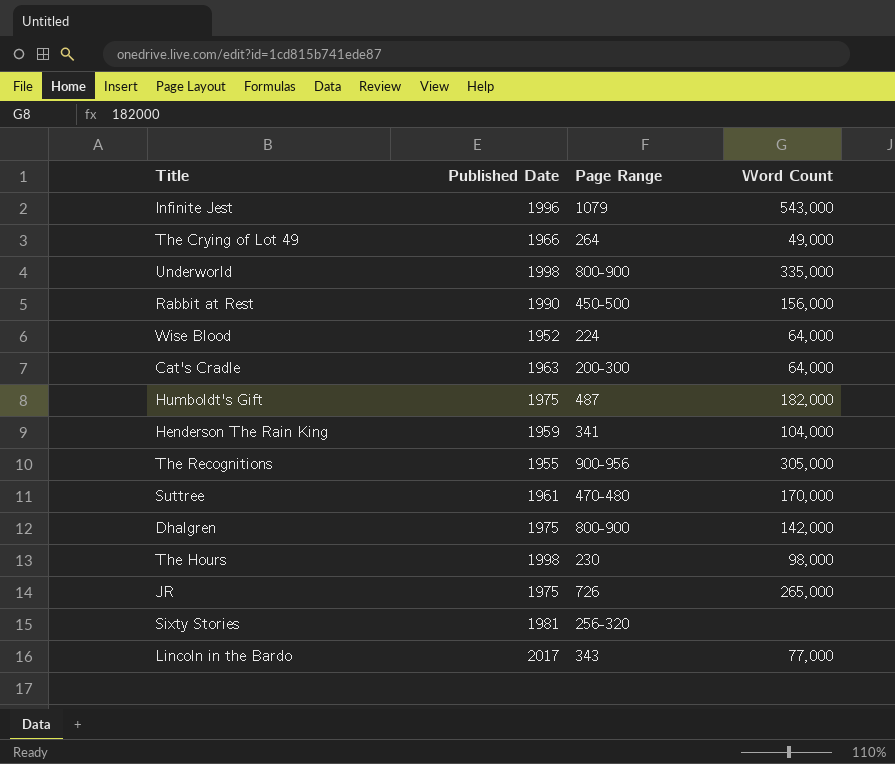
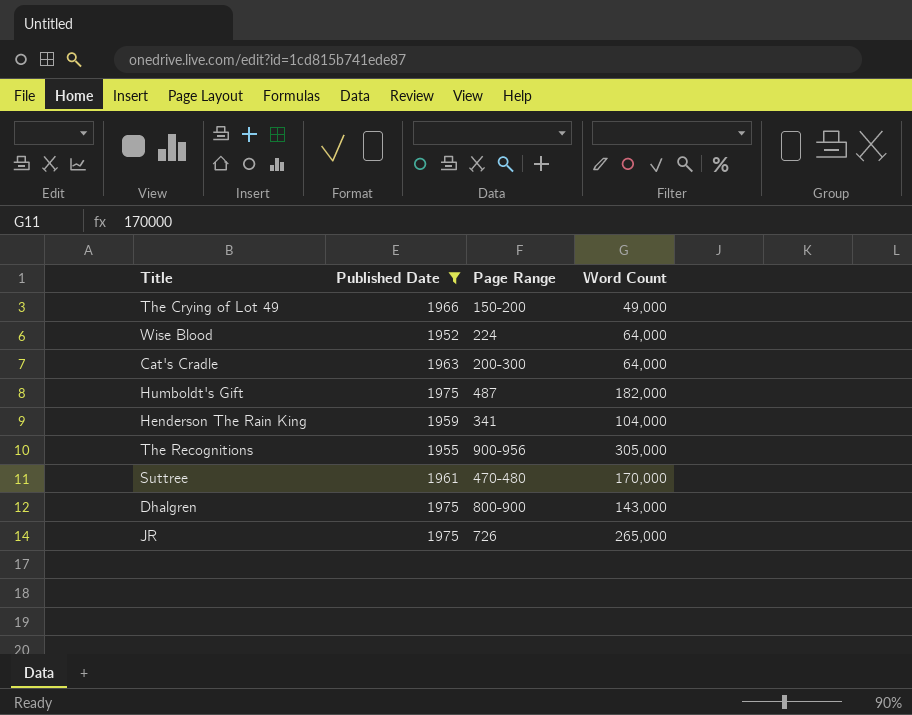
filter: none -> Published Date <= 1975
The Crying of Lot 49 | Page Range: 264 -> 150-200
Dhalgren | Word Count: 142,000 -> 143,000

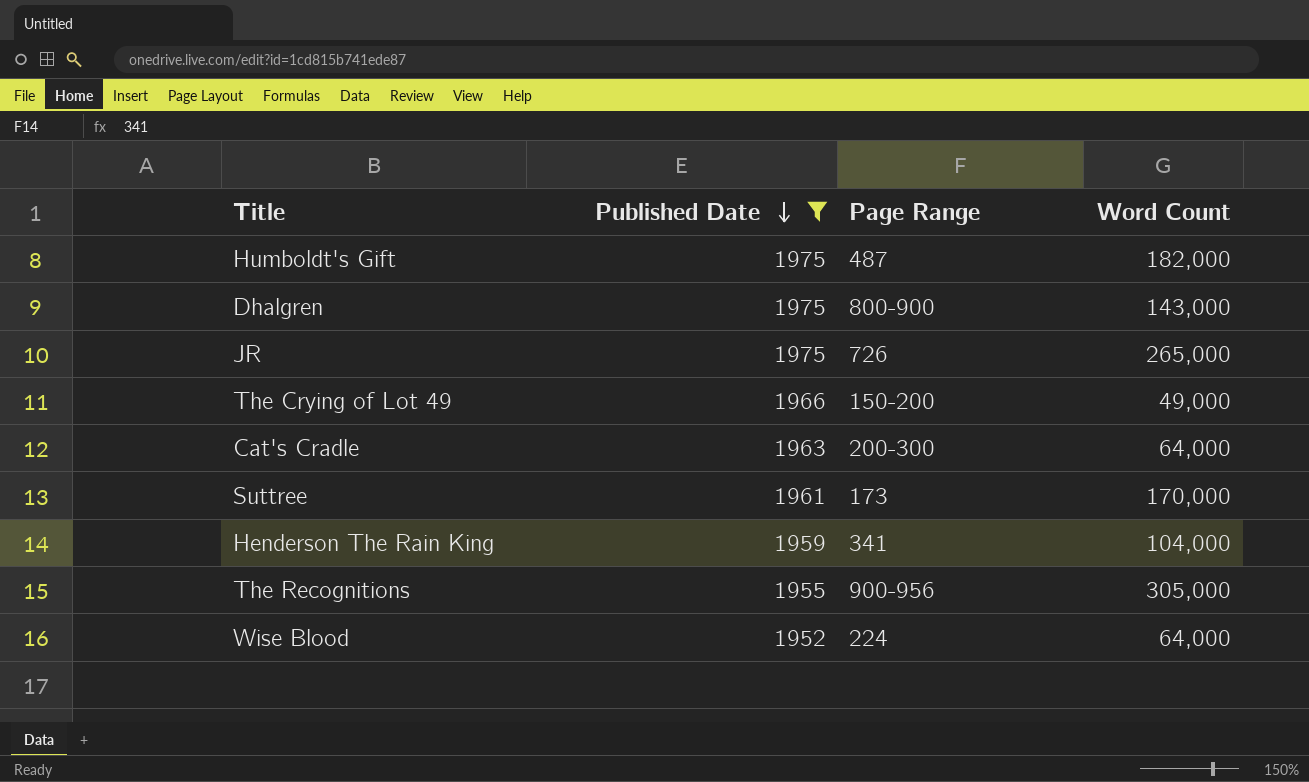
row order: none -> Published Date descending
Suttree | Page Range: 470-480 -> 173

